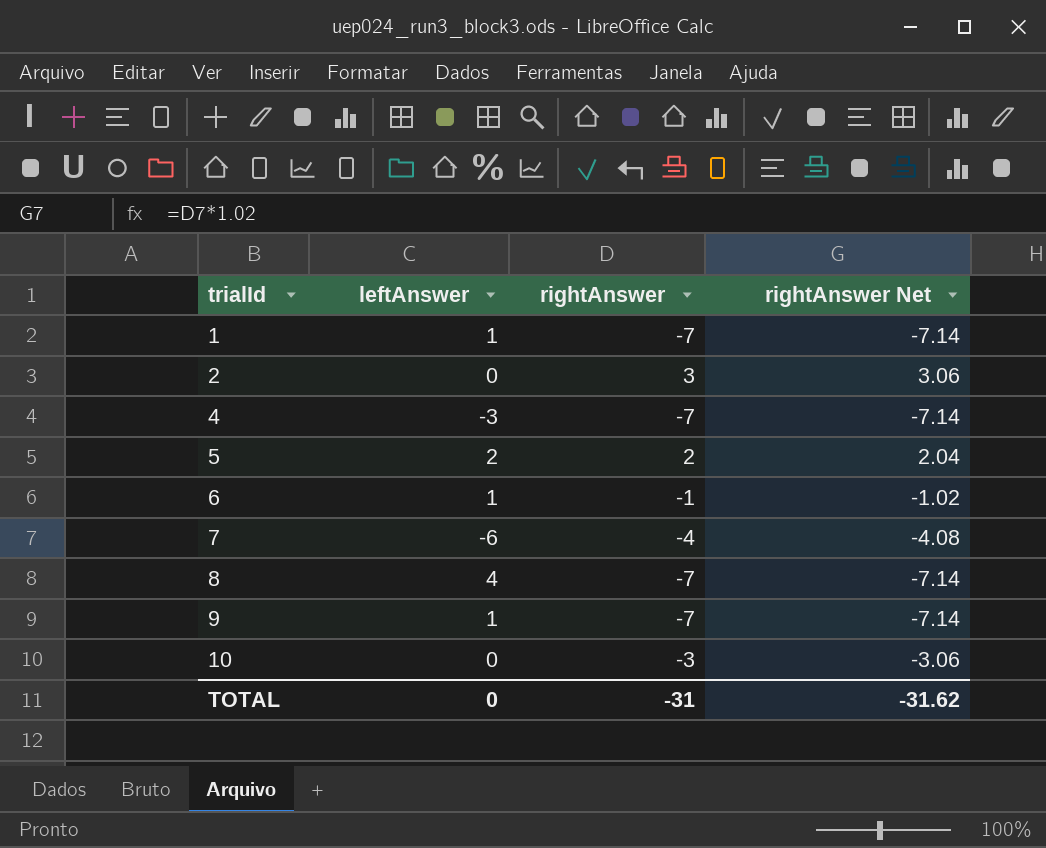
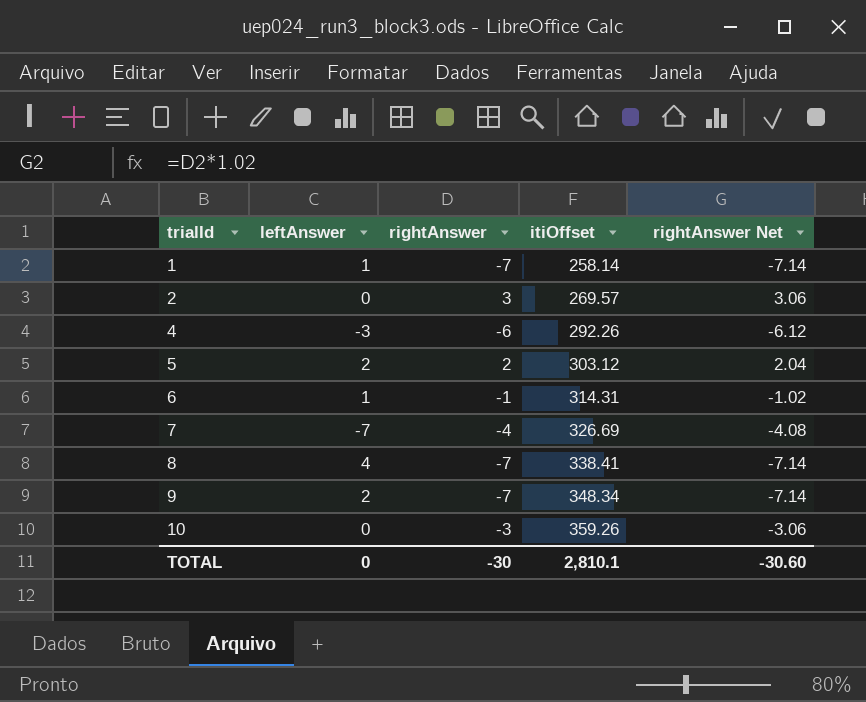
column itiOffset | position: none -> 4
4 | rightAnswer: -7 -> -6
4 | rightAnswer Net: -7.14 -> -6.12
7 | leftAnswer: -6 -> -7
9 | leftAnswer: 1 -> 2
TOTAL | rightAnswer: -31 -> -30
TOTAL | rightAnswer Net: -31.62 -> -30.60

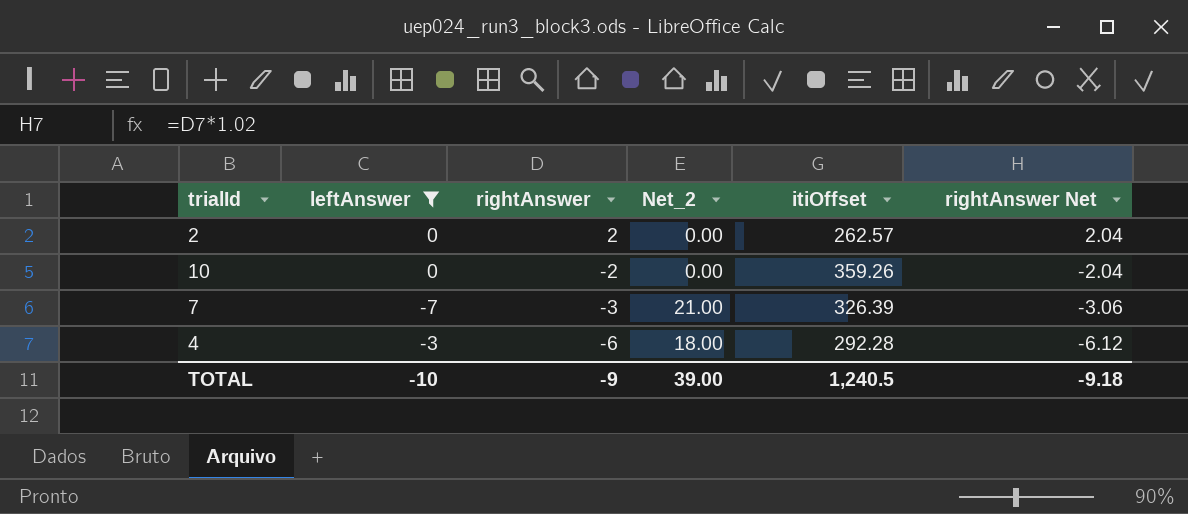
filter: none -> leftAnswer <= 0
row order: trialId ascending -> rightAnswer descending
column Net_2 | formula: none -> [leftAnswer] * [rightAnswer]
2 | rightAnswer: 3 -> 2
2 | itiOffset: 269.57 -> 262.57
2 | rightAnswer Net: 3.06 -> 2.04
10 | rightAnswer: -3 -> -2
10 | rightAnswer Net: -3.06 -> -2.04
7 | rightAnswer: -4 -> -3
7 | itiOffset: 326.69 -> 326.39
7 | rightAnswer Net: -4.08 -> -3.06
4 | itiOffset: 292.26 -> 292.28
TOTAL | leftAnswer: 0 -> -10
TOTAL | rightAnswer: -30 -> -9
TOTAL | itiOffset: 2,810.1 -> 1,240.5
TOTAL | rightAnswer Net: -30.60 -> -9.18

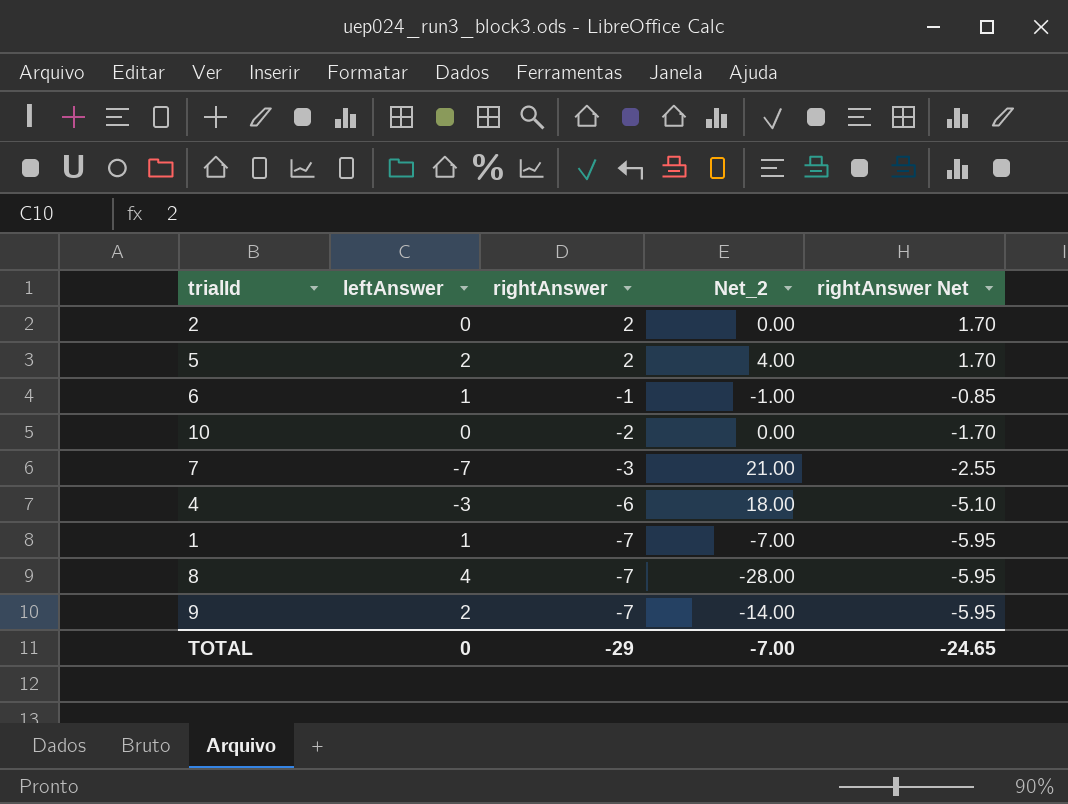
filter: leftAnswer <= 0 -> none
column itiOffset | position: 5 -> none
column rightAnswer Net | formula: [rightAnswer] * 1.02 -> [rightAnswer] * 0.85
TOTAL | leftAnswer: -10 -> 0
TOTAL | rightAnswer: -9 -> -29
TOTAL | Net_2: 39.00 -> -7.00
TOTAL | rightAnswer Net: -9.18 -> -24.65

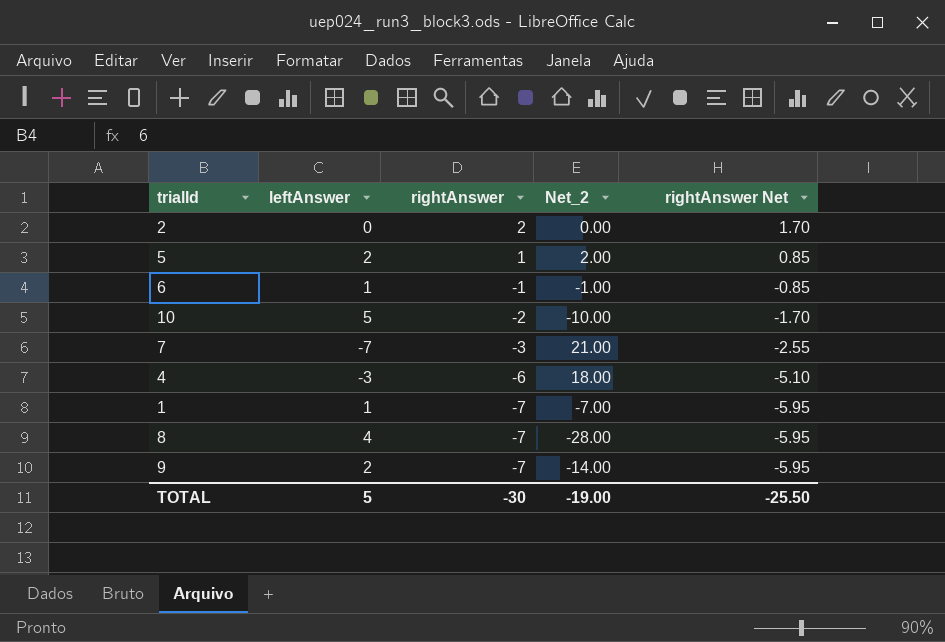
5 | rightAnswer: 2 -> 1
5 | Net_2: 4.00 -> 2.00
5 | rightAnswer Net: 1.70 -> 0.85
10 | leftAnswer: 0 -> 5
10 | Net_2: 0.00 -> -10.00
TOTAL | leftAnswer: 0 -> 5
TOTAL | rightAnswer: -29 -> -30
TOTAL | Net_2: -7.00 -> -19.00
TOTAL | rightAnswer Net: -24.65 -> -25.50

